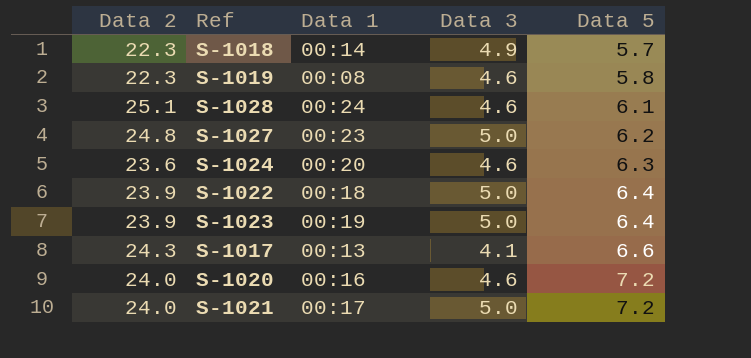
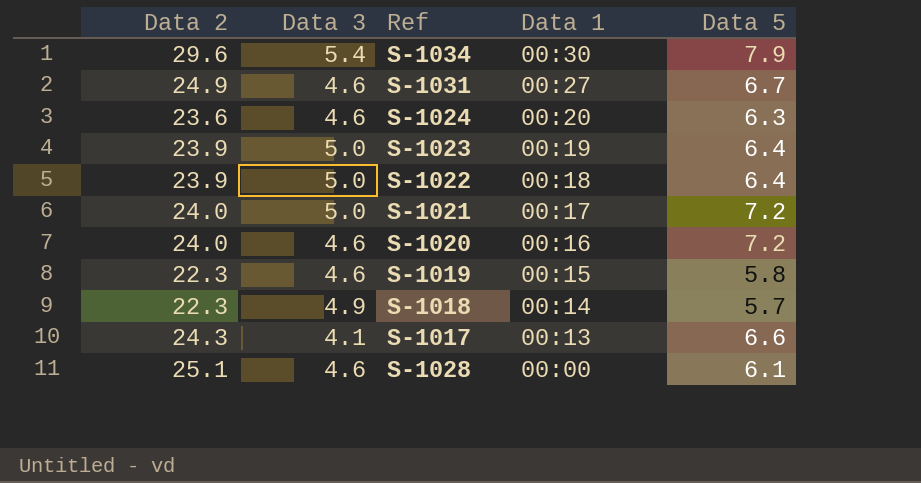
row order: Data 5 ascending -> Data 1 descending
column Data 3 | position: 4 -> 2
row S-1027: 24.8 | 00:23 | 5.0 | 6.2 -> none
row S-1034: none -> 29.6 | 5.4 | 00:30 | 7.9
row S-1031: none -> 24.9 | 4.6 | 00:27 | 6.7
S-1019 | Data 1: 00:08 -> 00:15
S-1028 | Data 1: 00:24 -> 00:00

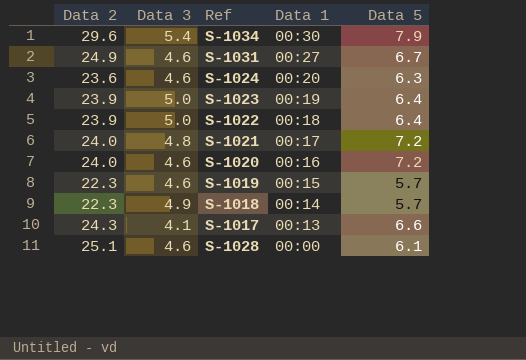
S-1021 | Data 3: 5.0 -> 4.8
S-1019 | Data 5: 5.8 -> 5.7

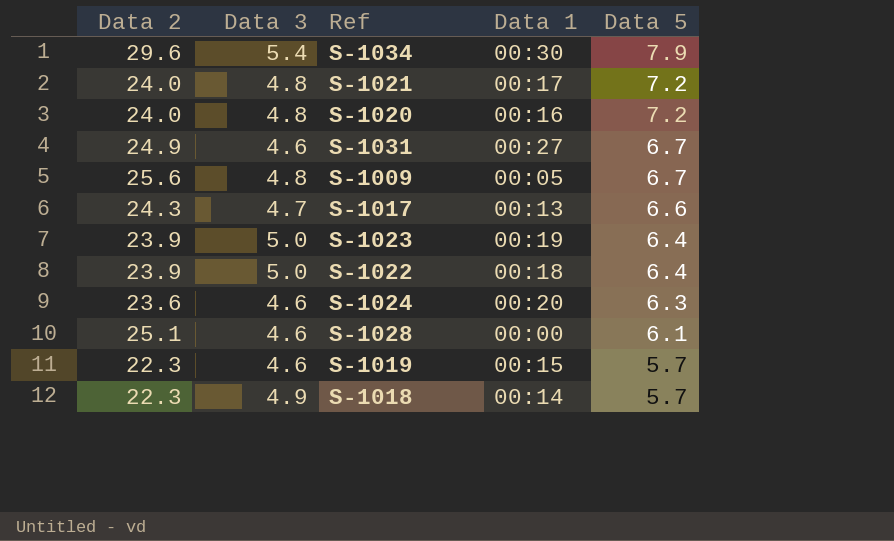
row order: Data 1 descending -> Data 5 descending
S-1020 | Data 3: 4.6 -> 4.8
row S-1009: none -> 25.6 | 4.8 | 00:05 | 6.7
S-1017 | Data 3: 4.1 -> 4.7

